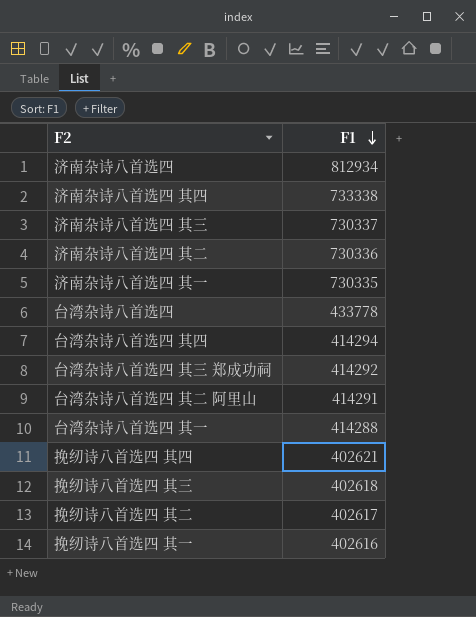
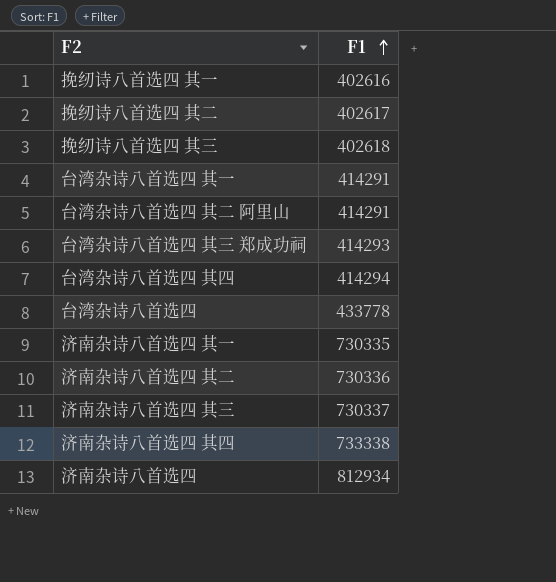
row order: F1 descending -> F1 ascending
row 挽纫诗八首选四 其四: 402621 -> none
台湾杂诗八首选四 其一 | F1: 414288 -> 414291
台湾杂诗八首选四 其三 郑成功祠 | F1: 414292 -> 414293

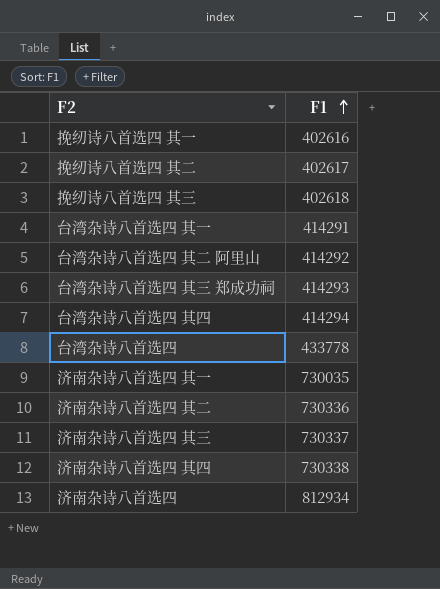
台湾杂诗八首选四 其二 阿里山 | F1: 414291 -> 414292
济南杂诗八首选四 其一 | F1: 730335 -> 730035
济南杂诗八首选四 其四 | F1: 733338 -> 730338

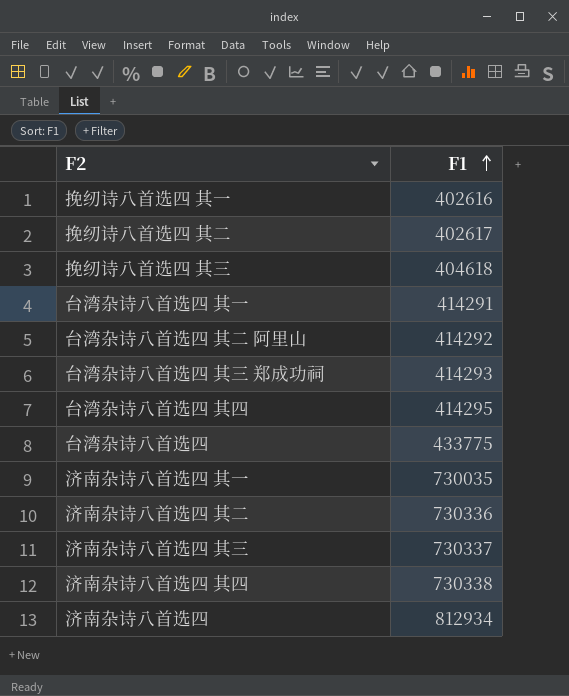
挽纫诗八首选四 其三 | F1: 402618 -> 404618
台湾杂诗八首选四 其四 | F1: 414294 -> 414295
台湾杂诗八首选四 | F1: 433778 -> 433775

